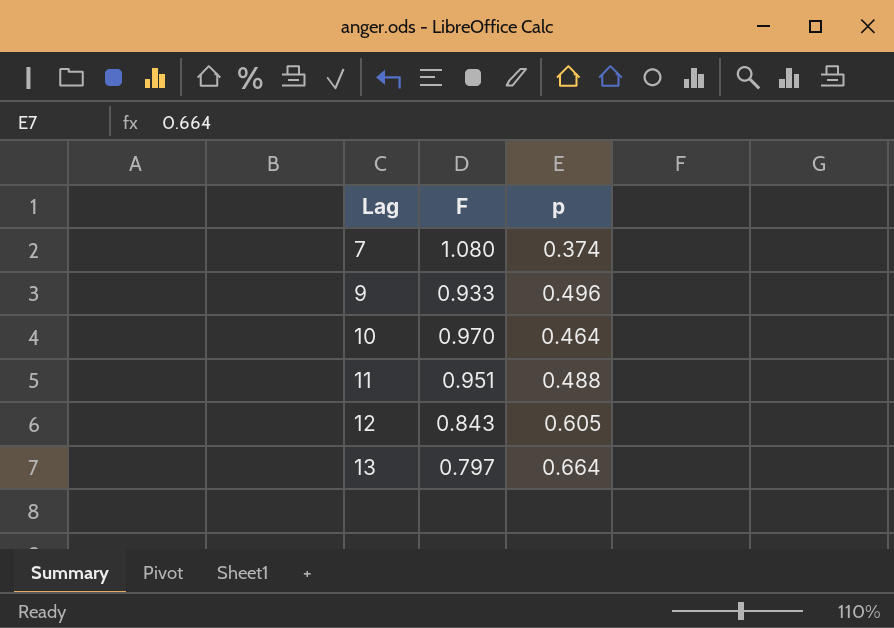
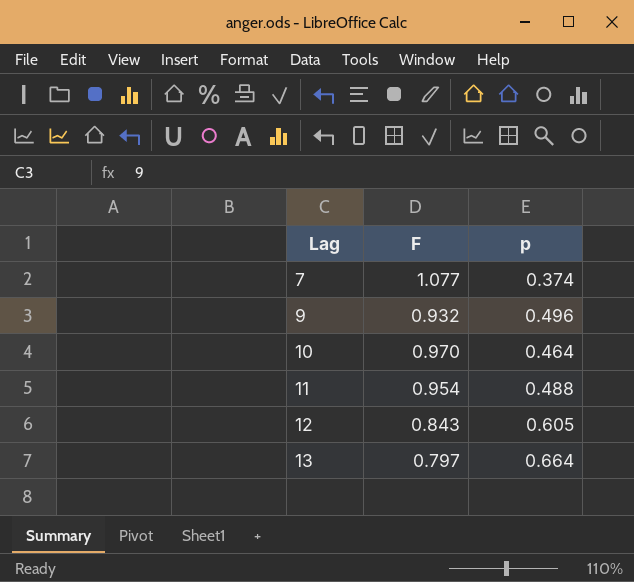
7 | F: 1.080 -> 1.077
9 | F: 0.933 -> 0.932
11 | F: 0.951 -> 0.954

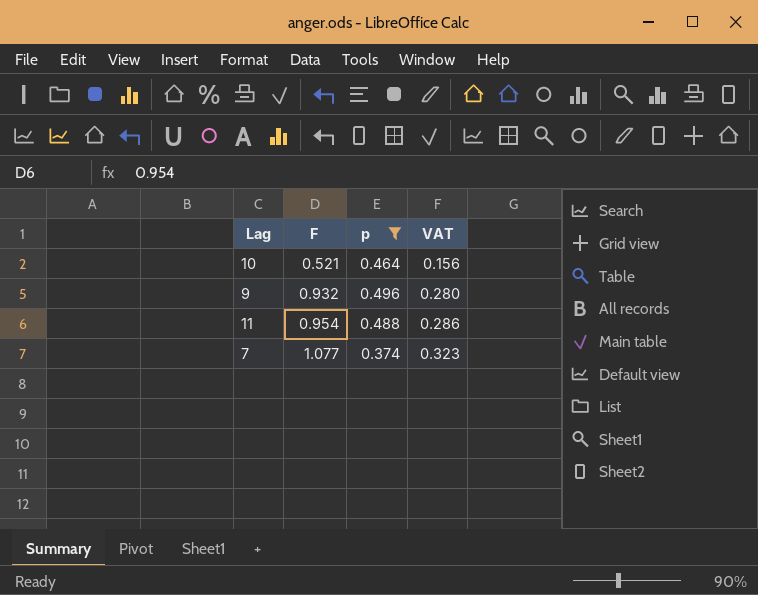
filter: none -> p <= 0.496
row order: Lag ascending -> F ascending
column VAT | formula: none -> [F] * 0.3
10 | F: 0.970 -> 0.521

